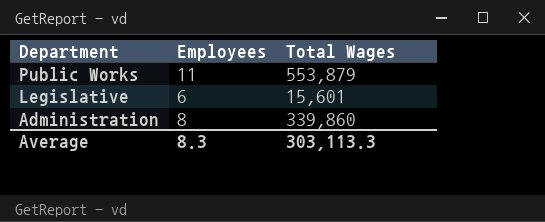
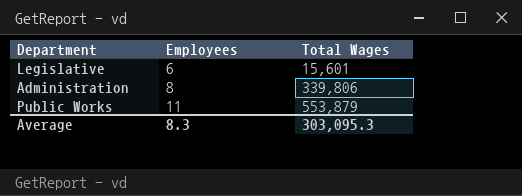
row order: Department descending -> Employees ascending
Administration | Total Wages: 339,860 -> 339,806
Average | Total Wages: 303,113.3 -> 303,095.3

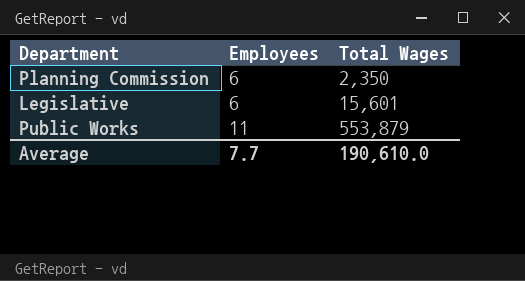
row Administration: 8 | 339,806 -> none
row Planning Commission: none -> 6 | 2,350
Average | Employees: 8.3 -> 7.7
Average | Total Wages: 303,095.3 -> 190,610.0

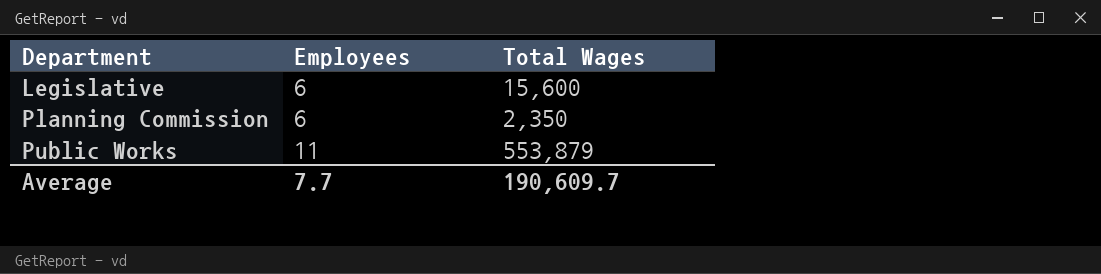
row order: Employees ascending -> Department ascending
Legislative | Total Wages: 15,601 -> 15,600
Average | Total Wages: 190,610.0 -> 190,609.7

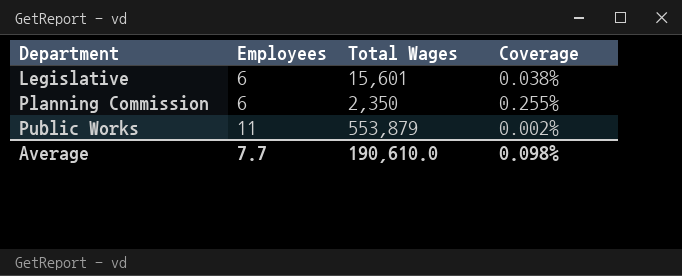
column Coverage | formula: none -> [Employees] / [Total Wages]
Legislative | Total Wages: 15,600 -> 15,601
Average | Total Wages: 190,609.7 -> 190,610.0

